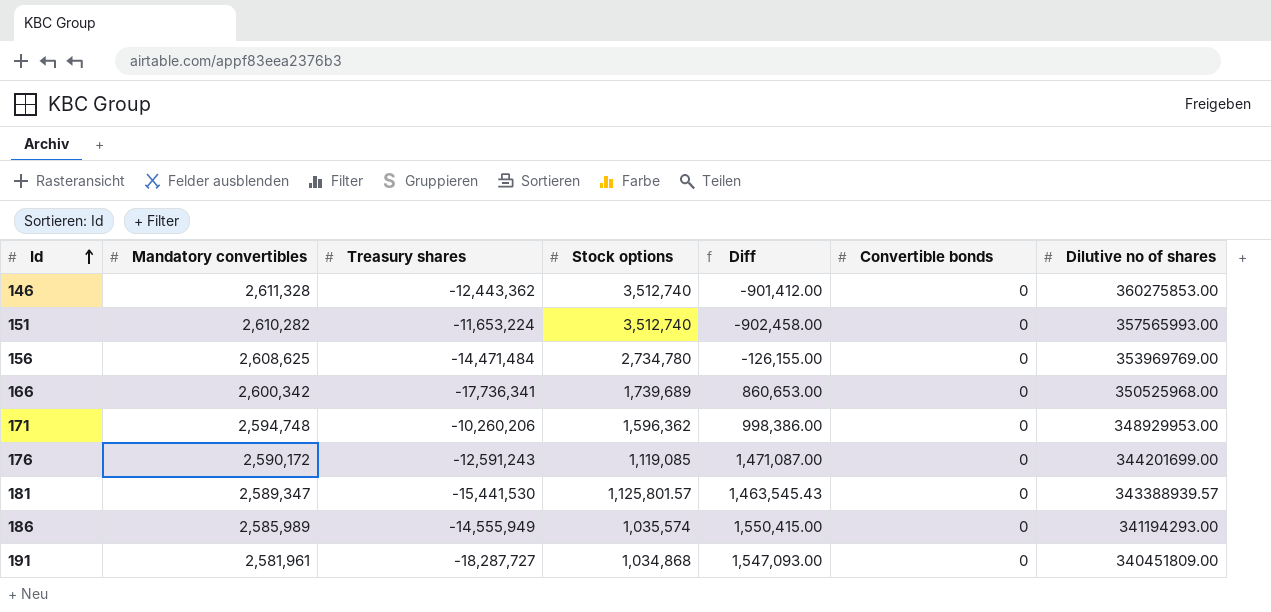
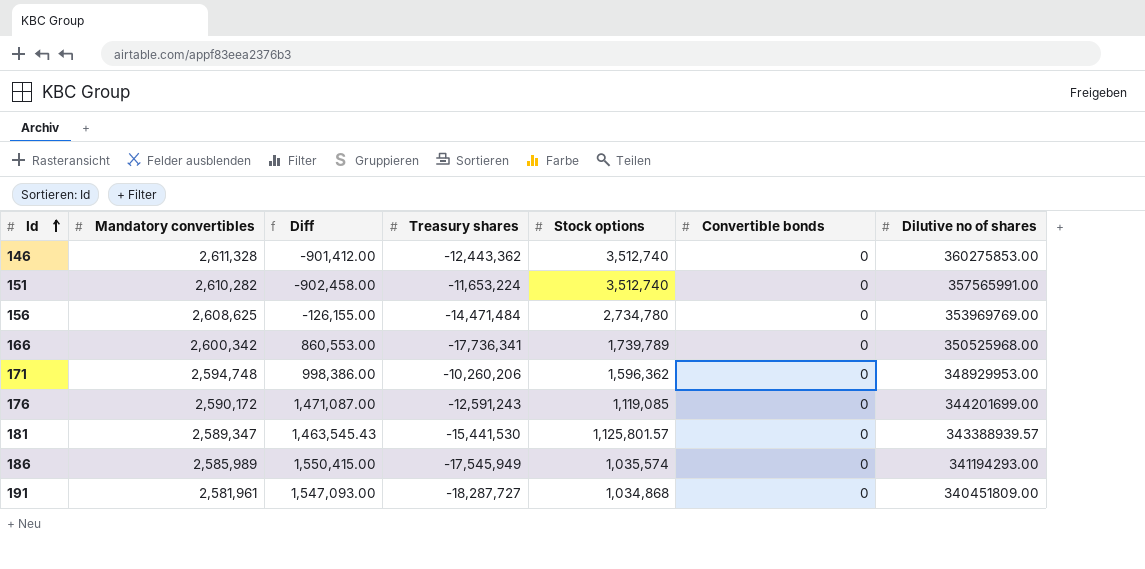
column Diff | position: 5 -> 3
151 | Dilutive no of shares: 357565993.00 -> 357565991.00
166 | Diff: 860,653.00 -> 860,553.00
166 | Stock options: 1,739,689 -> 1,739,789
186 | Treasury shares: -14,555,949 -> -17,545,949

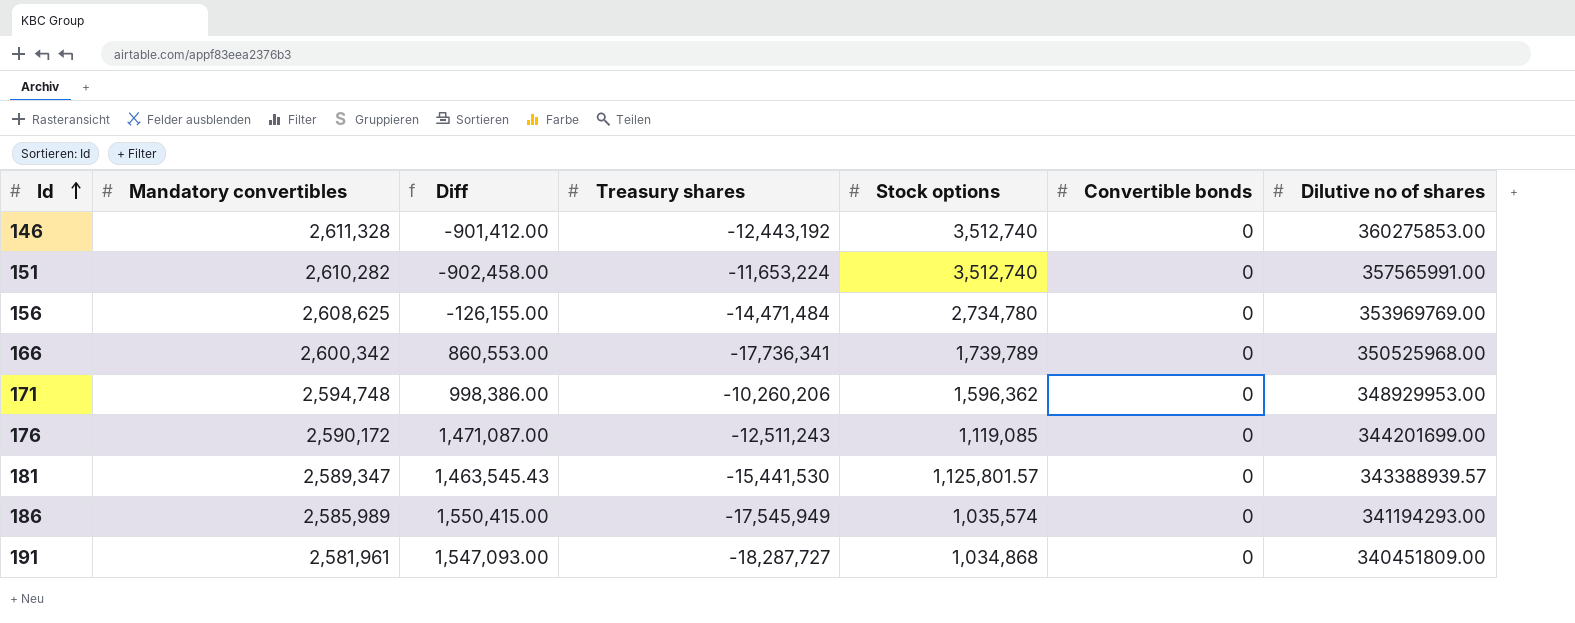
146 | Treasury shares: -12,443,362 -> -12,443,192
176 | Treasury shares: -12,591,243 -> -12,511,243

